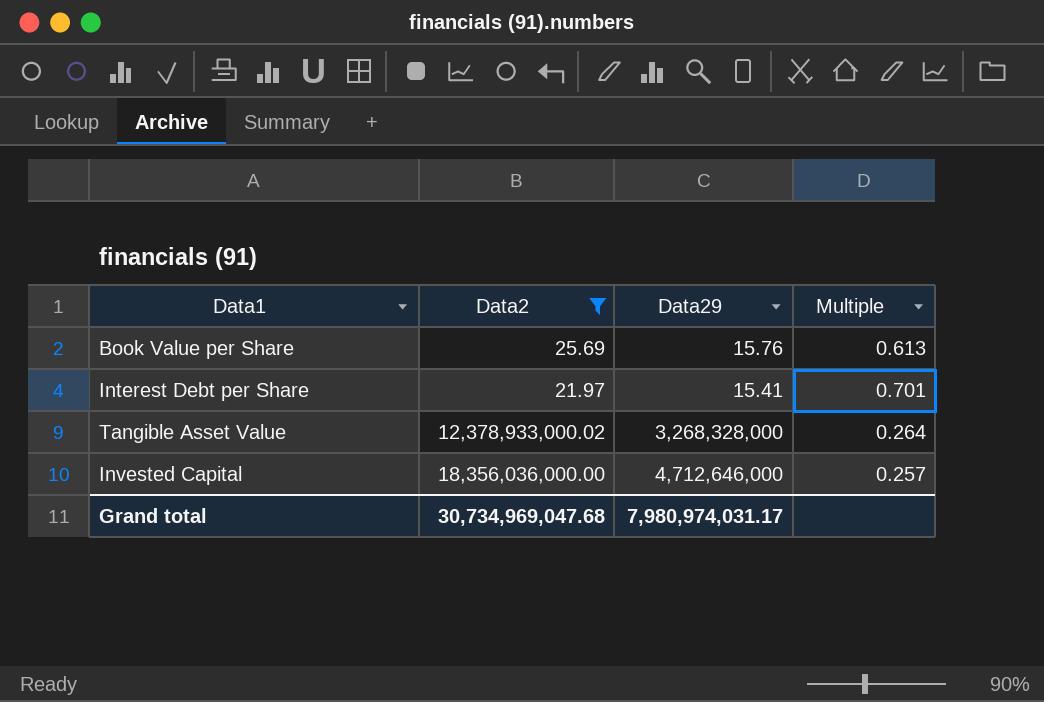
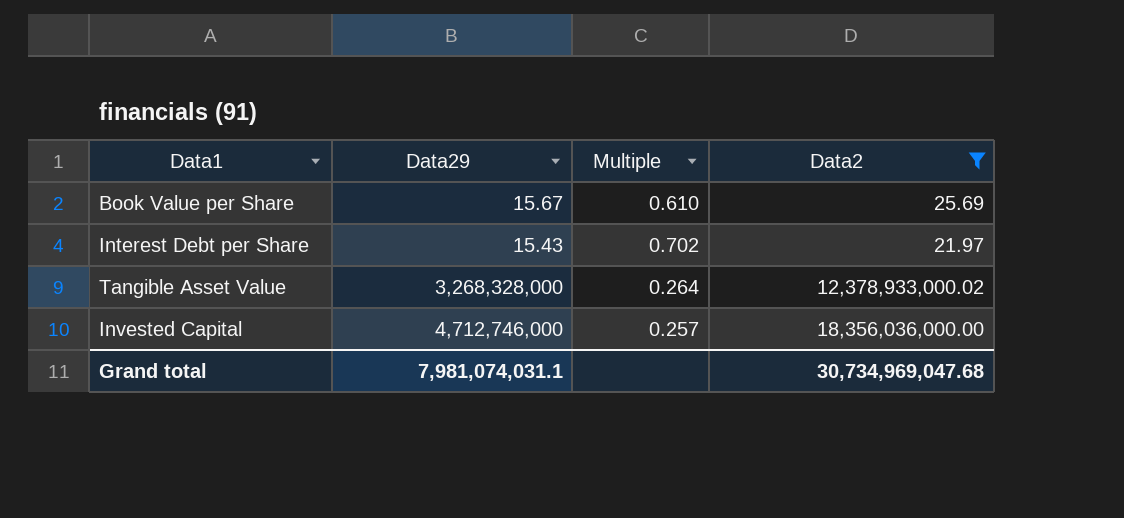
column Data2 | position: 2 -> 4
Book Value per Share | Data29: 15.76 -> 15.67
Book Value per Share | Multiple: 0.613 -> 0.610
Interest Debt per Share | Data29: 15.41 -> 15.43
Interest Debt per Share | Multiple: 0.701 -> 0.702
Invested Capital | Data29: 4,712,646,000 -> 4,712,746,000
Grand total | Data29: 7,980,974,031.17 -> 7,981,074,031.1

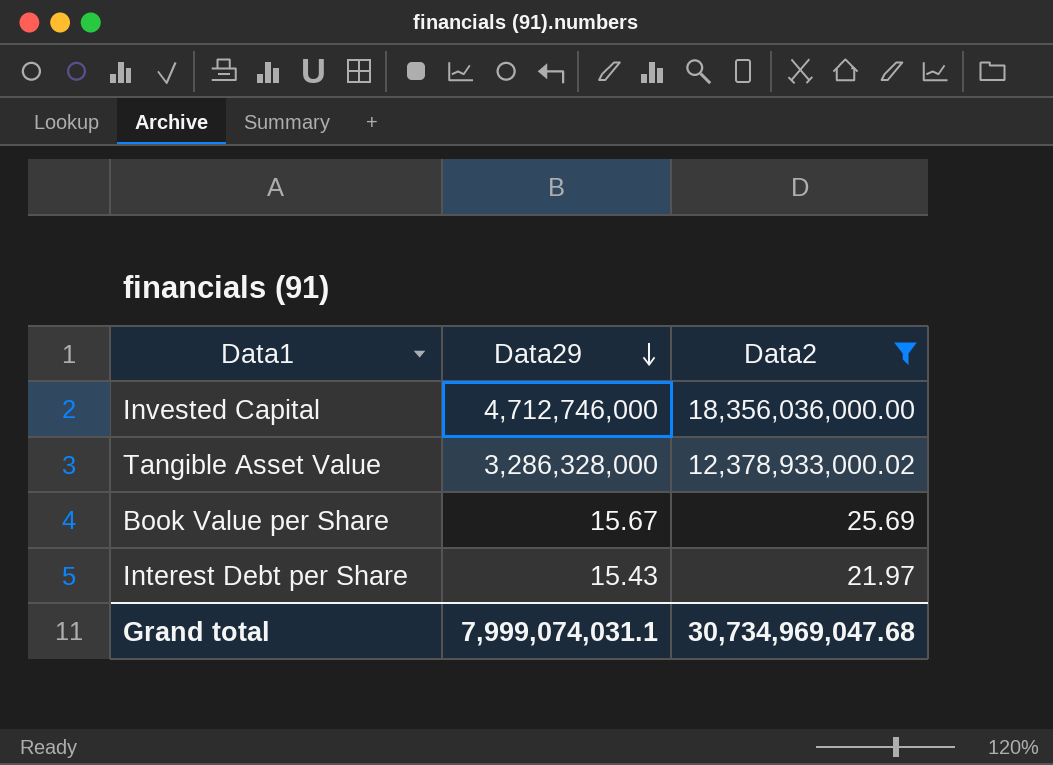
row order: none -> Data29 descending
column Multiple | formula: [Data29] / [Data2] -> none
Tangible Asset Value | Data29: 3,268,328,000 -> 3,286,328,000
Grand total | Data29: 7,981,074,031.1 -> 7,999,074,031.1

